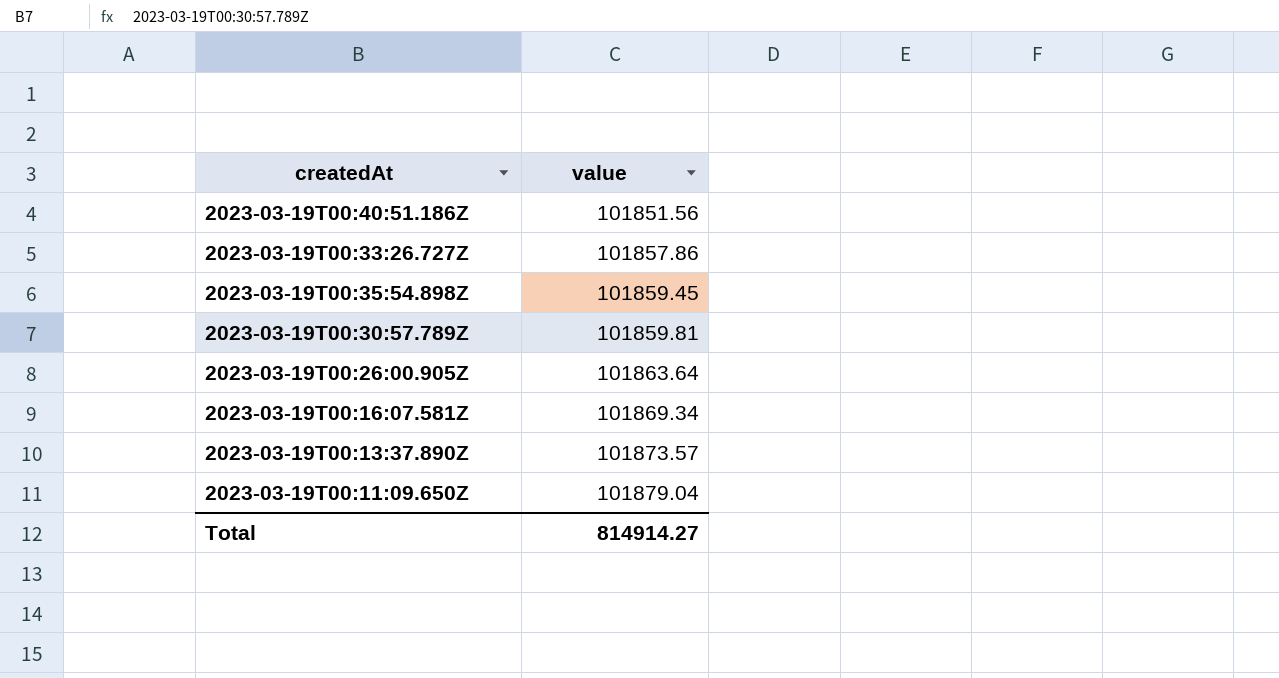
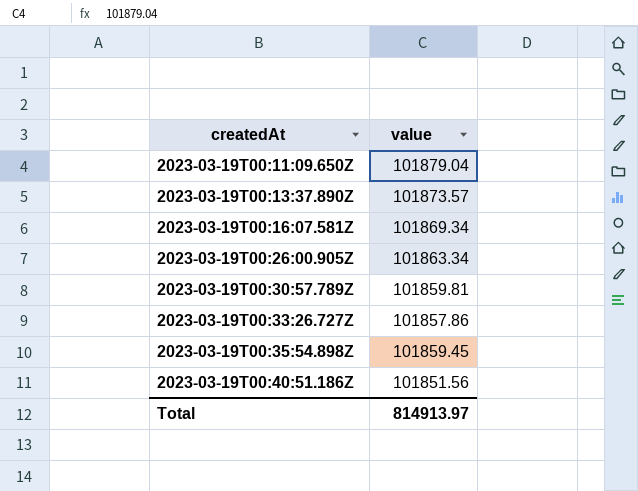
row order: value ascending -> createdAt ascending
2023-03-19T00:26:00.905Z | value: 101863.64 -> 101863.34
Total | value: 814914.27 -> 814913.97

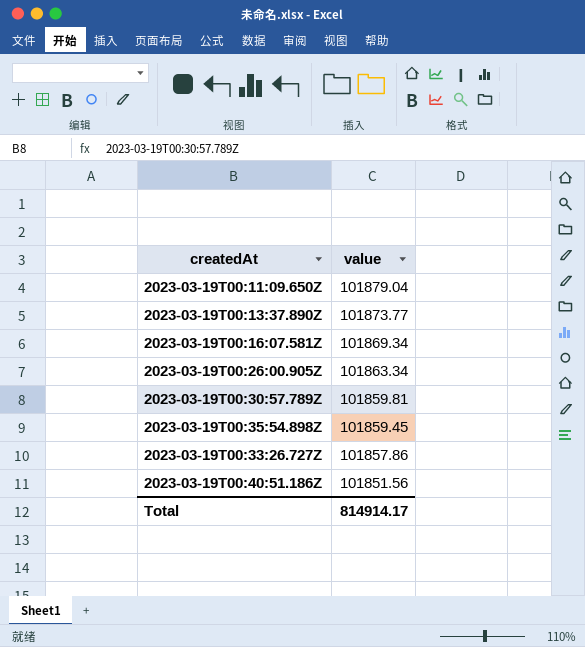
row order: createdAt ascending -> value descending
2023-03-19T00:13:37.890Z | value: 101873.57 -> 101873.77
Total | value: 814913.97 -> 814914.17

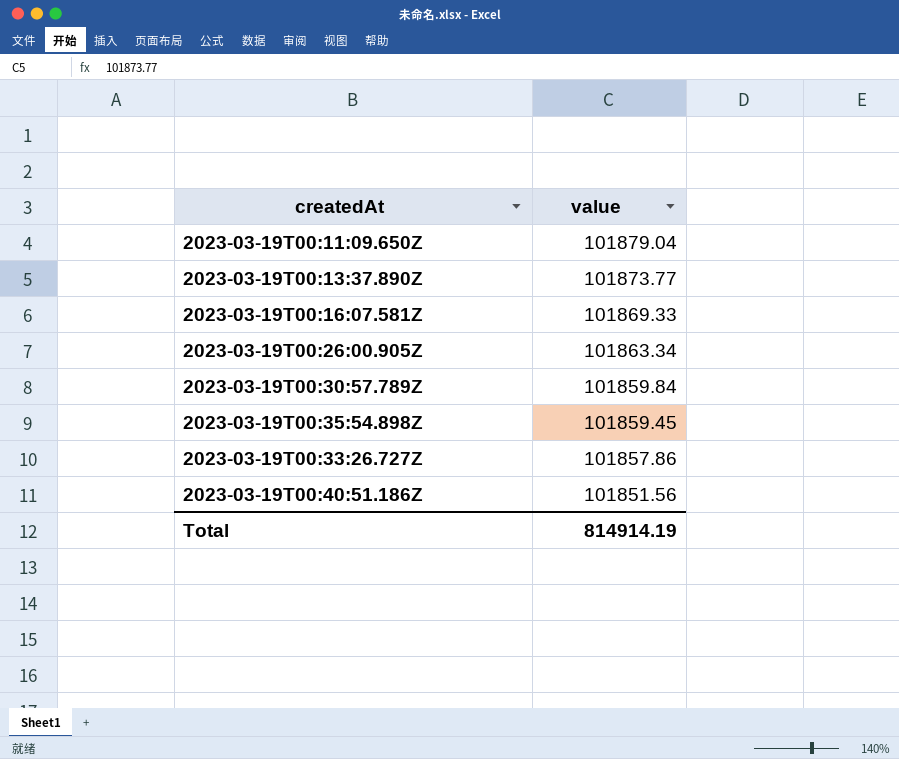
2023-03-19T00:16:07.581Z | value: 101869.34 -> 101869.33
2023-03-19T00:30:57.789Z | value: 101859.81 -> 101859.84
Total | value: 814914.17 -> 814914.19

